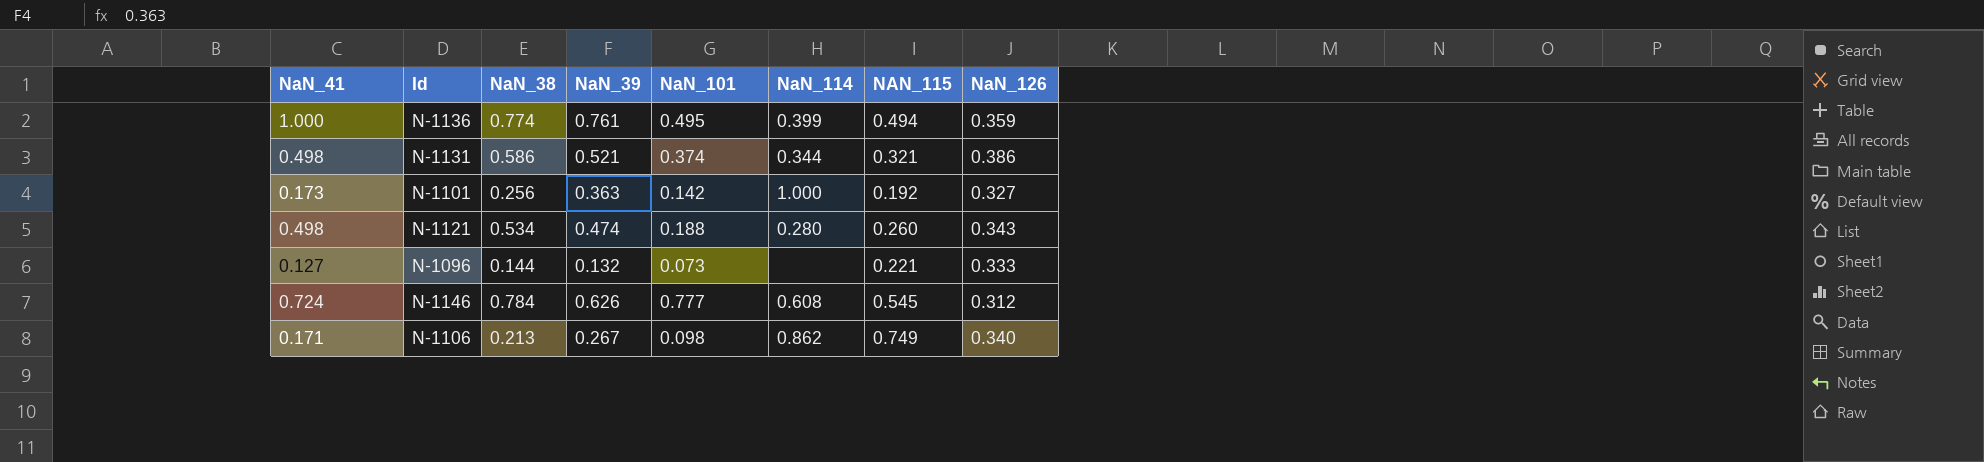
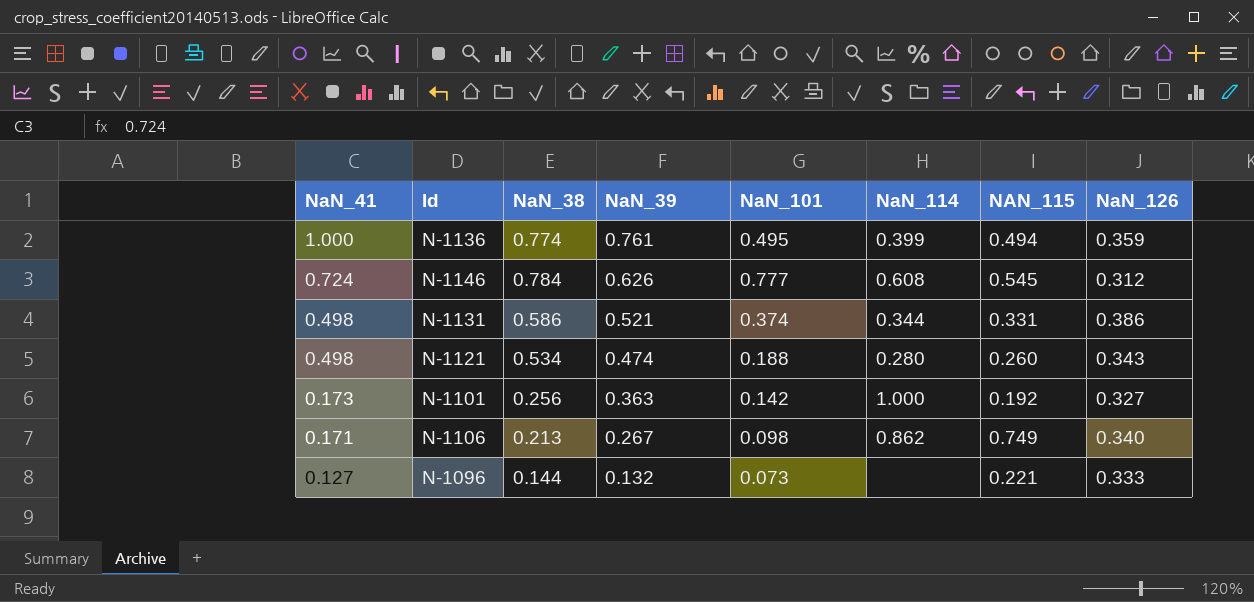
row order: none -> NaN_41 descending
N-1131 | NAN_115: 0.321 -> 0.331

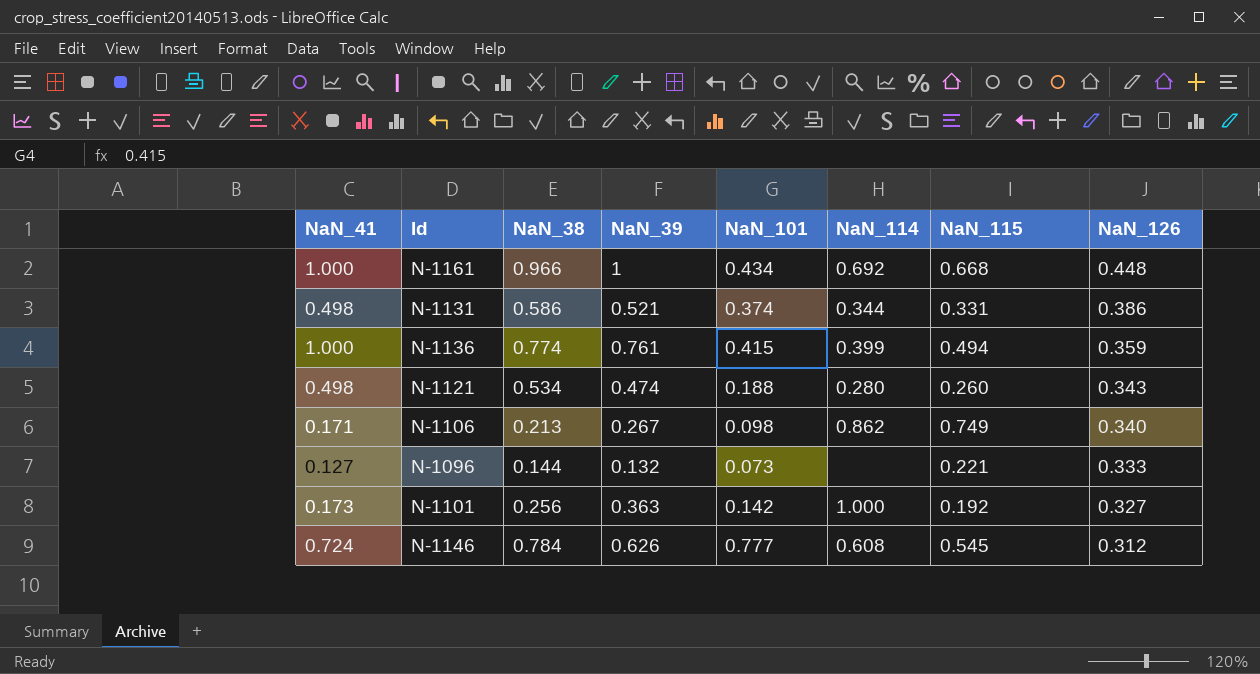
row order: NaN_41 descending -> NaN_126 descending
column name: NAN_115 -> NaN_115
row N-1161: none -> 1.000 | 0.966 | 1 | 0.434 | 0.692 | 0.668 | 0.448
N-1136 | NaN_101: 0.495 -> 0.415

